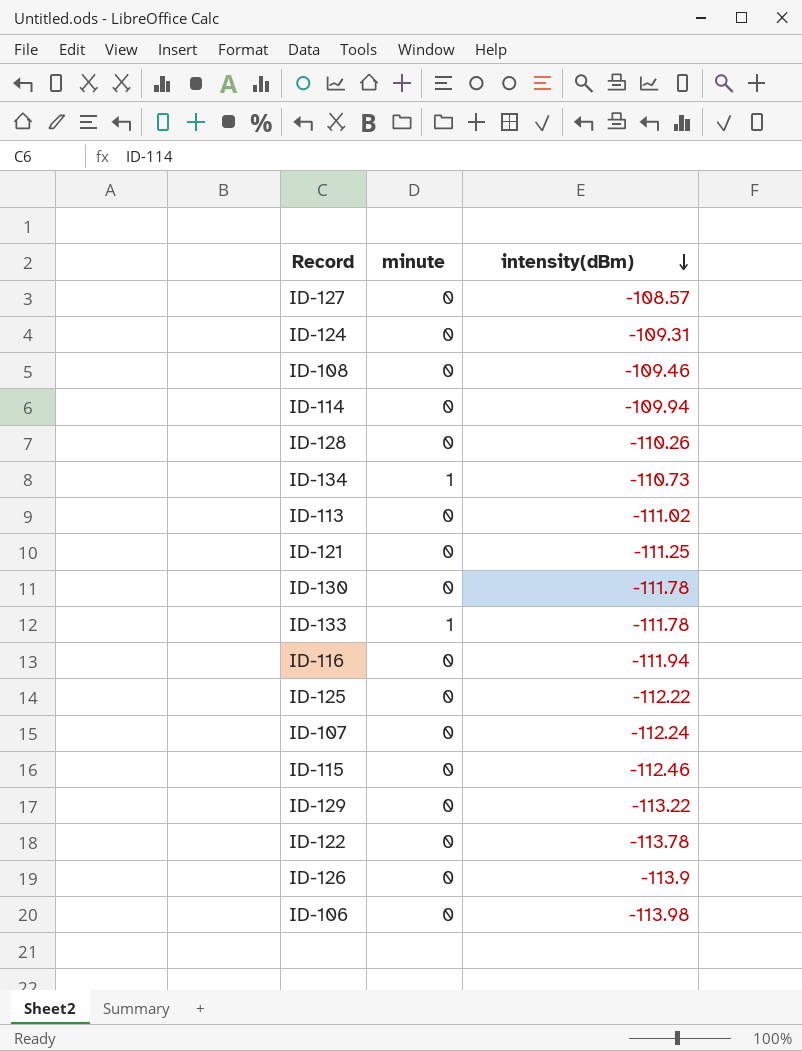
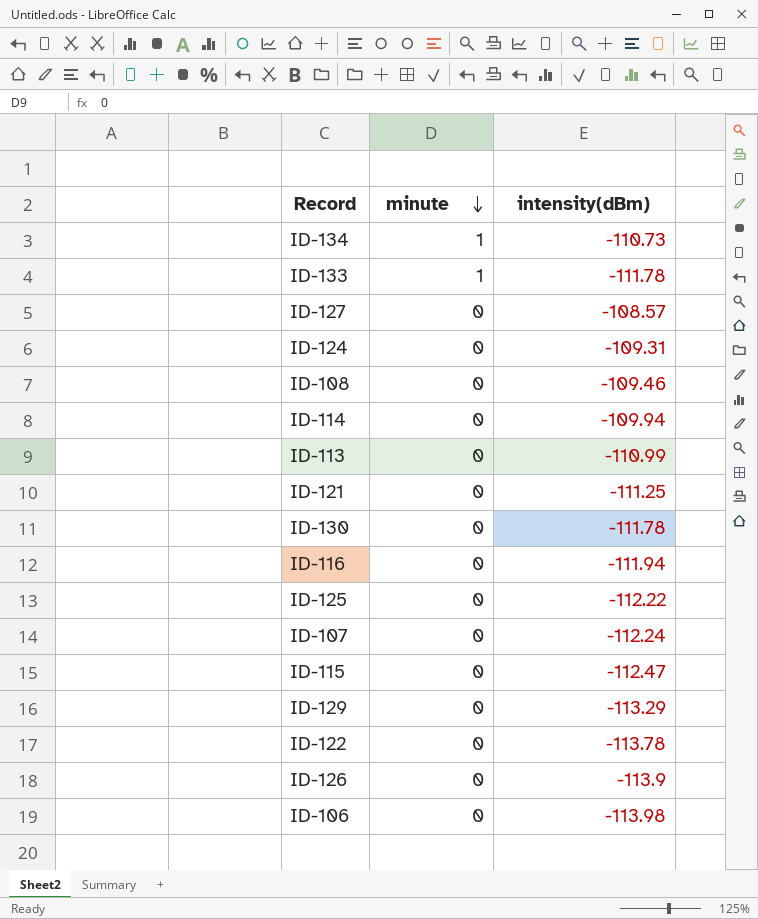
row order: intensity(dBm) descending -> minute descending
row ID-128: 0 | -110.26 -> none
ID-113 | intensity(dBm): -111.02 -> -110.99
ID-115 | intensity(dBm): -112.46 -> -112.47
ID-129 | intensity(dBm): -113.22 -> -113.29

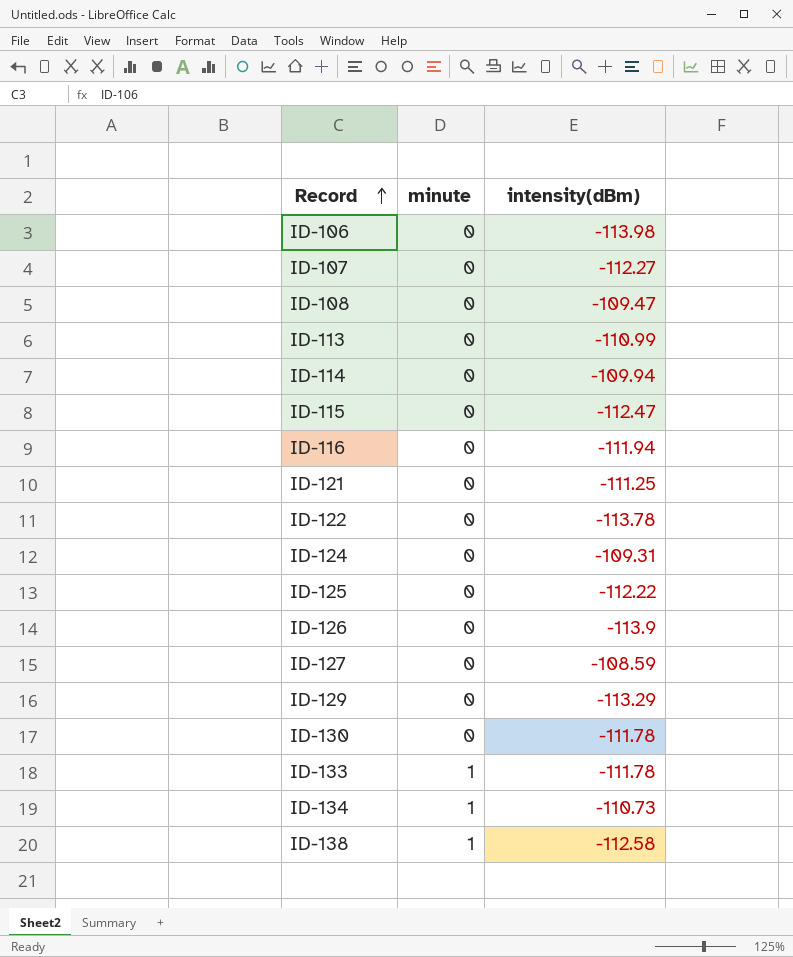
row order: minute descending -> Record ascending
ID-107 | intensity(dBm): -112.24 -> -112.27
ID-108 | intensity(dBm): -109.46 -> -109.47
ID-127 | intensity(dBm): -108.57 -> -108.59
row ID-138: none -> 1 | -112.58

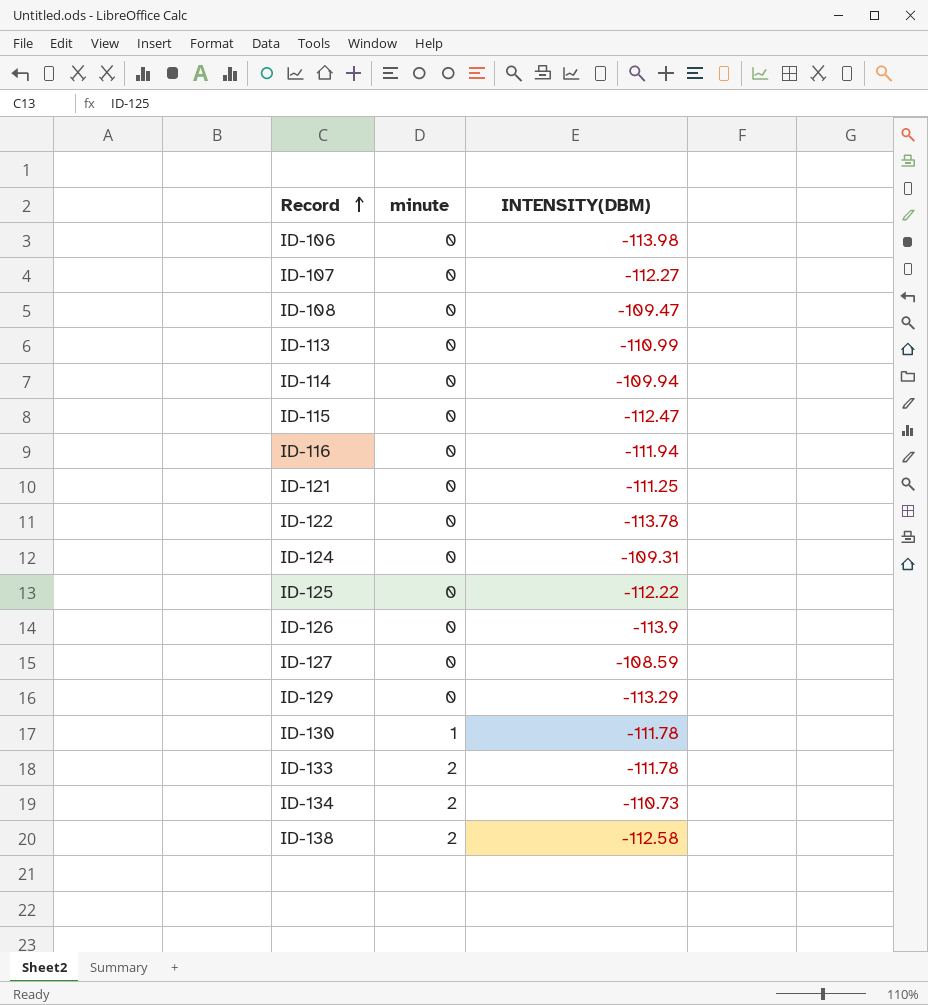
column name: intensity(dBm) -> INTENSITY(DBM)
ID-130 | minute: 0 -> 1
ID-133 | minute: 1 -> 2
ID-134 | minute: 1 -> 2
ID-138 | minute: 1 -> 2

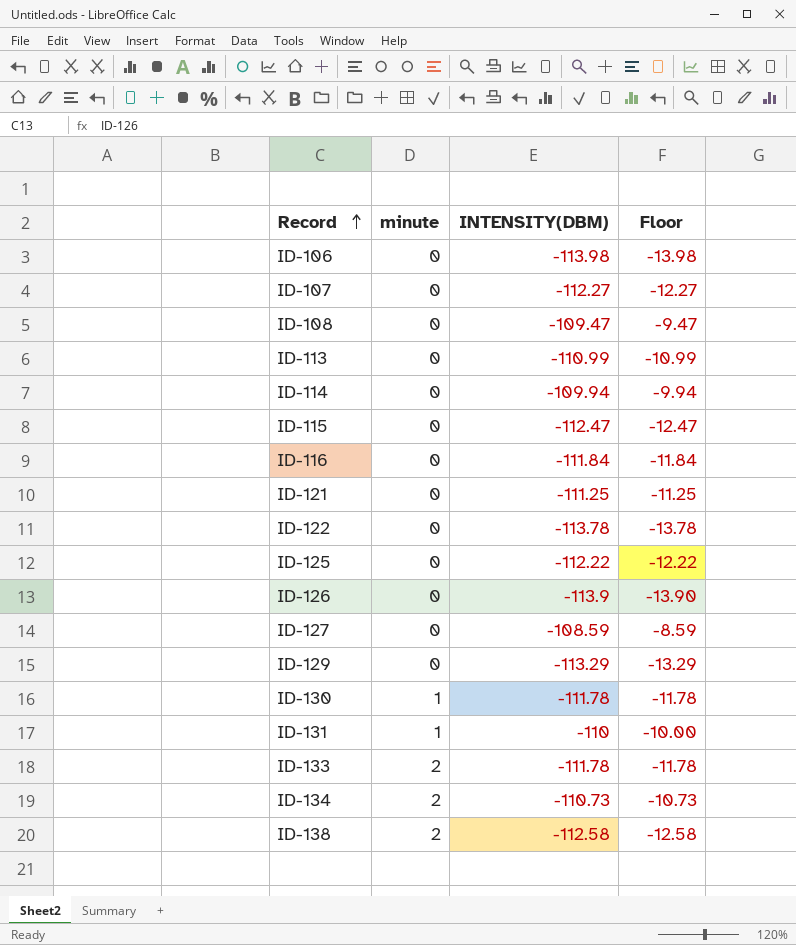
column Floor | formula: none -> [INTENSITY(DBM)] + 100
row ID-124: 0 | -109.31 -> none
ID-116 | INTENSITY(DBM): -111.94 -> -111.84
row ID-131: none -> 1 | -110 | -10.00

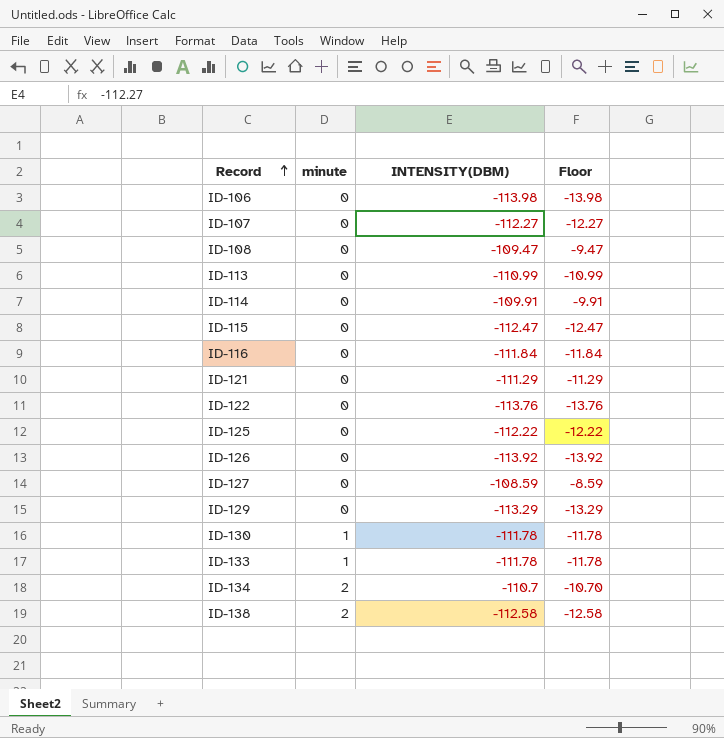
row ID-131: 1 | -110 | -10.00 -> none
ID-114 | INTENSITY(DBM): -109.94 -> -109.91
ID-114 | Floor: -9.94 -> -9.91
ID-121 | INTENSITY(DBM): -111.25 -> -111.29
ID-121 | Floor: -11.25 -> -11.29
ID-122 | INTENSITY(DBM): -113.78 -> -113.76
ID-122 | Floor: -13.78 -> -13.76
ID-126 | INTENSITY(DBM): -113.9 -> -113.92
ID-126 | Floor: -13.90 -> -13.92
ID-133 | minute: 2 -> 1
ID-134 | INTENSITY(DBM): -110.73 -> -110.7
ID-134 | Floor: -10.73 -> -10.70

